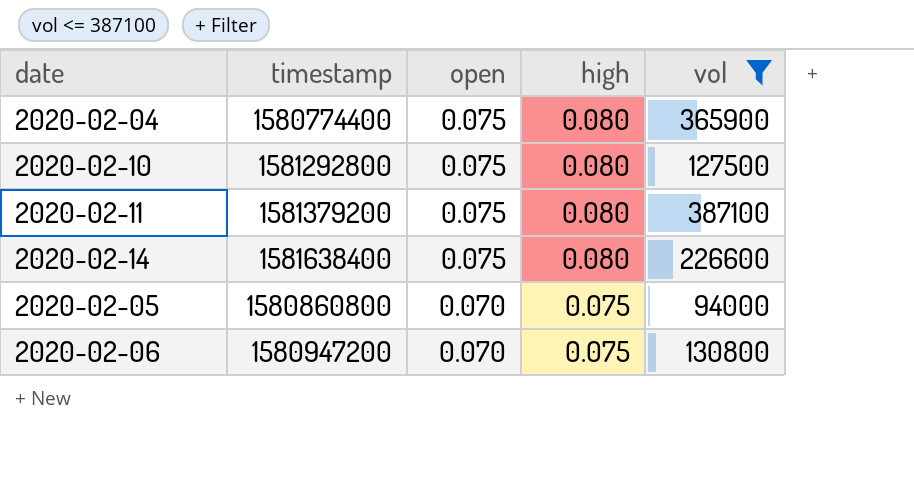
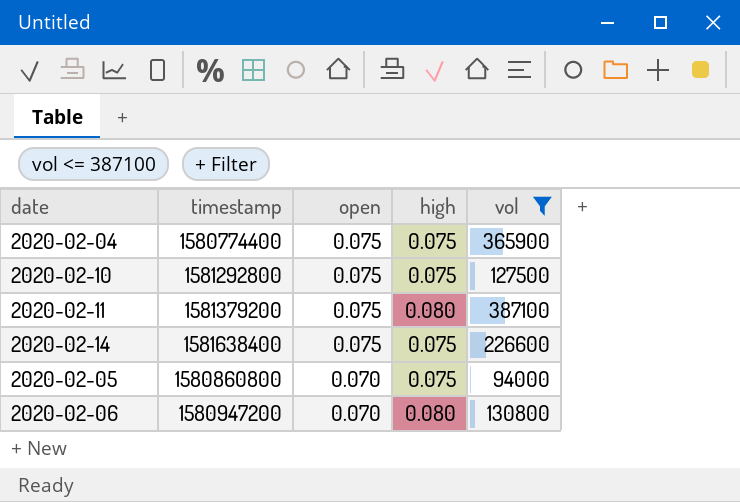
2020-02-04 | high: 0.080 -> 0.075
2020-02-10 | high: 0.080 -> 0.075
2020-02-14 | high: 0.080 -> 0.075
2020-02-06 | high: 0.075 -> 0.080

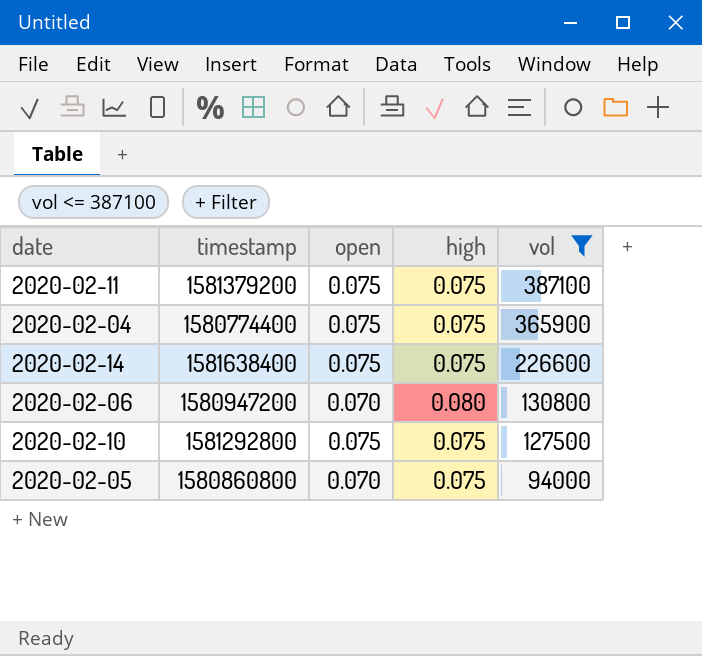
row order: open descending -> vol descending
2020-02-11 | high: 0.080 -> 0.075

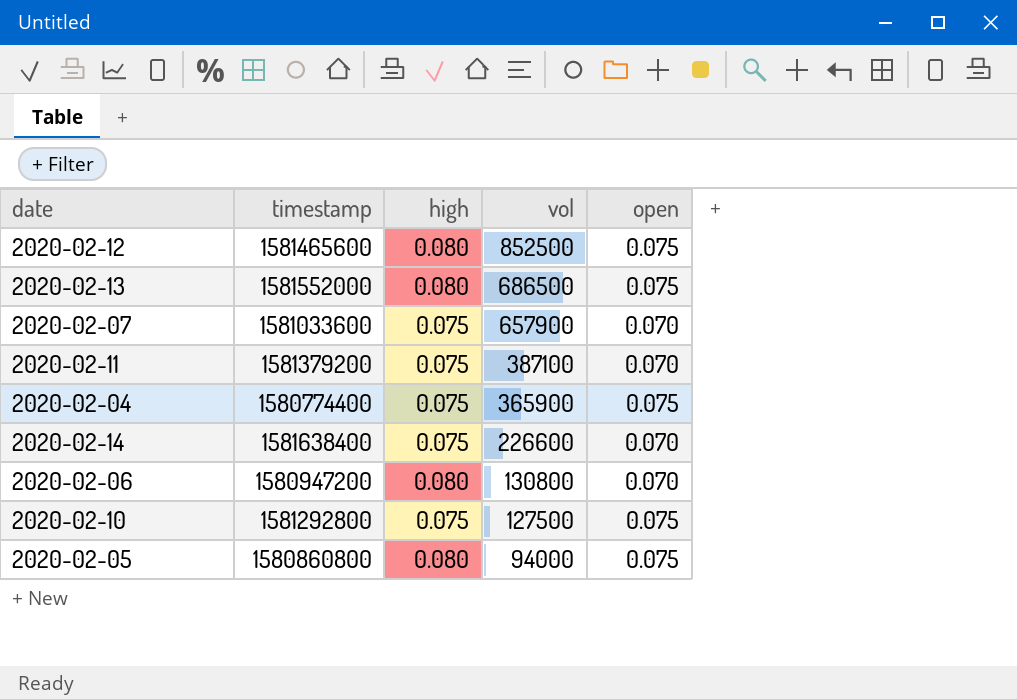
filter: vol <= 387100 -> none
column open | position: 3 -> 5
2020-02-11 | open: 0.075 -> 0.070
2020-02-14 | open: 0.075 -> 0.070
2020-02-05 | high: 0.075 -> 0.080
2020-02-05 | open: 0.070 -> 0.075

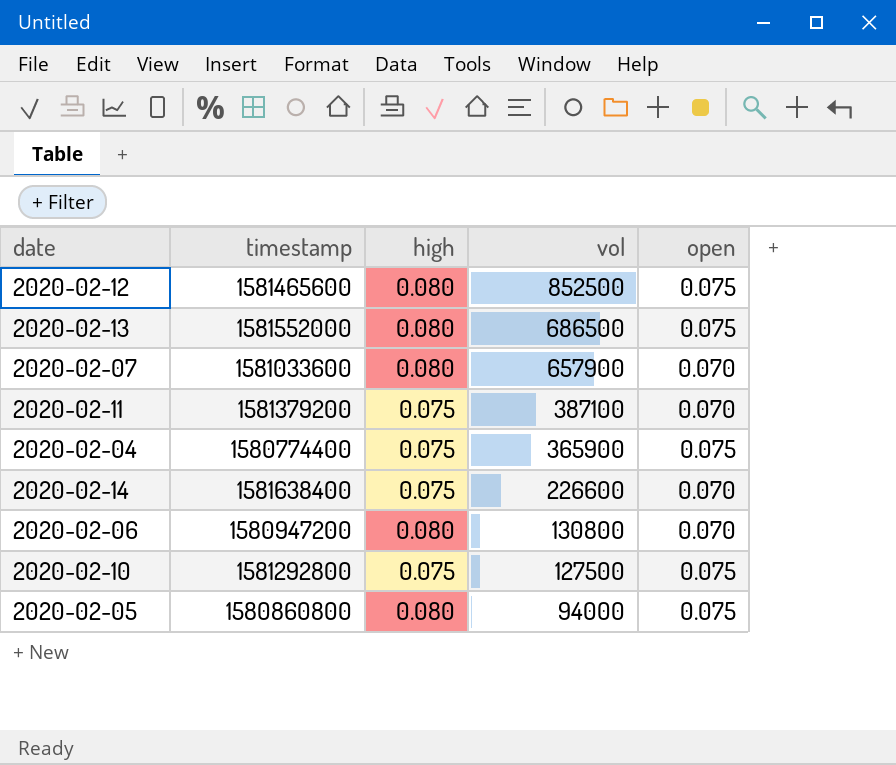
2020-02-07 | high: 0.075 -> 0.080

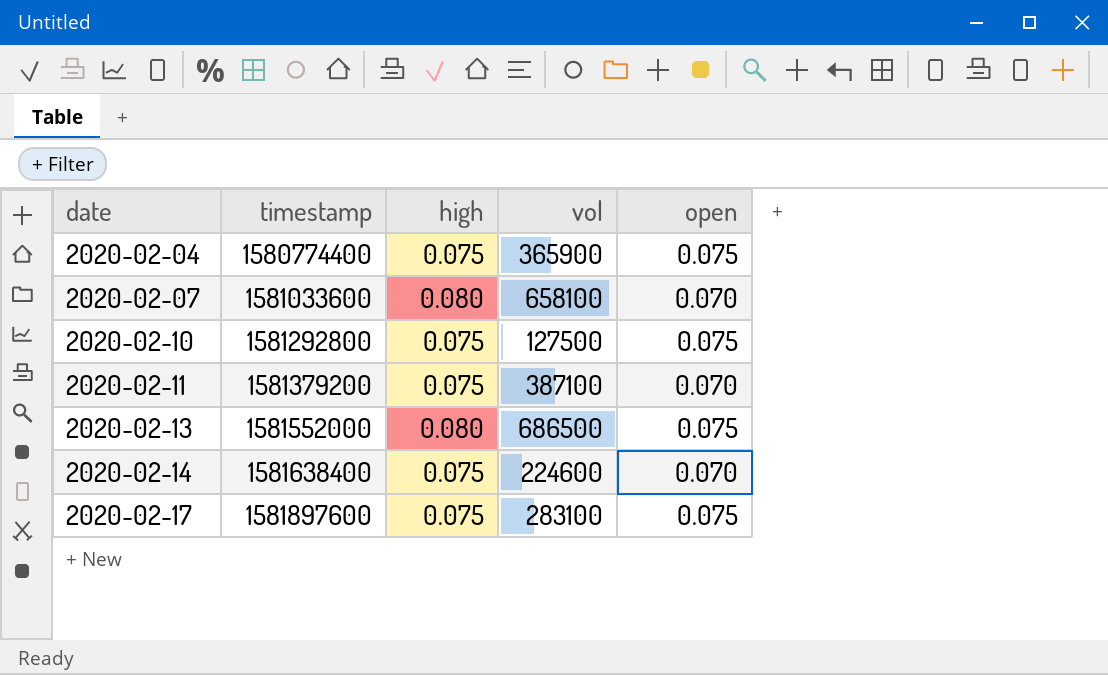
row order: vol descending -> date ascending
row 2020-02-12: 1581465600 | 0.080 | 852500 | 0.075 -> none
row 2020-02-06: 1580947200 | 0.080 | 130800 | 0.070 -> none
row 2020-02-05: 1580860800 | 0.080 | 94000 | 0.075 -> none
2020-02-07 | vol: 657900 -> 658100
2020-02-14 | vol: 226600 -> 224600
row 2020-02-17: none -> 1581897600 | 0.075 | 283100 | 0.075

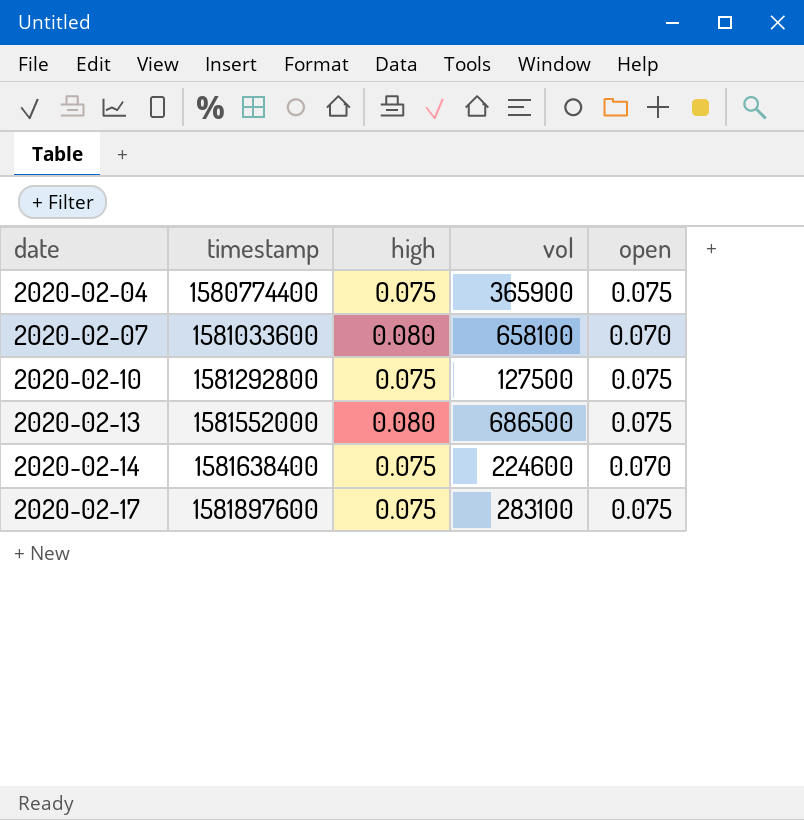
row 2020-02-11: 1581379200 | 0.075 | 387100 | 0.070 -> none

